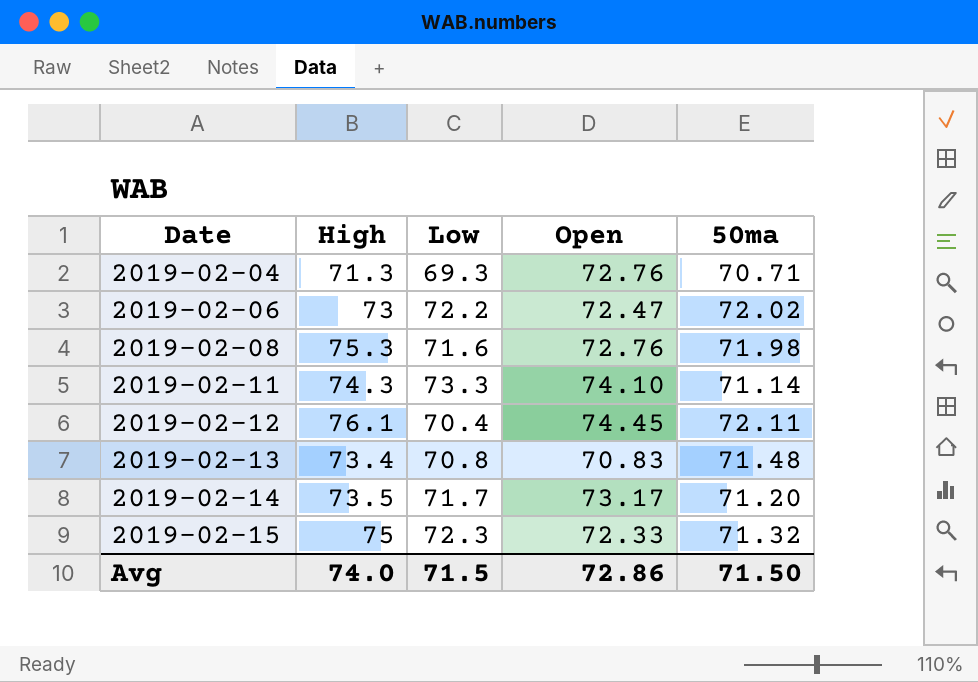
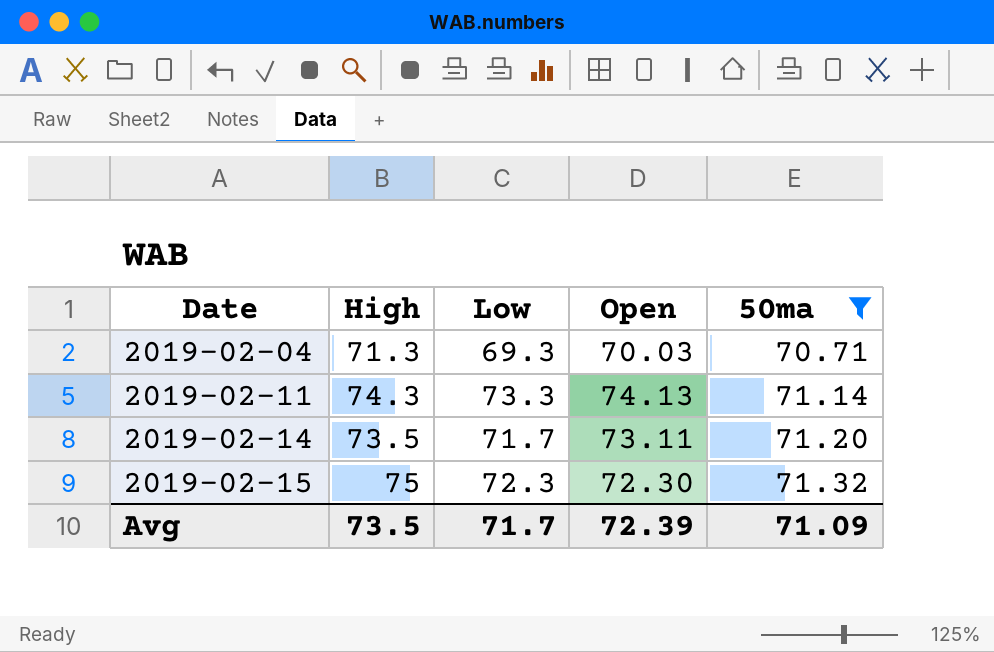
filter: none -> 50ma <= 71.32
2019-02-04 | Open: 72.76 -> 70.03
2019-02-11 | Open: 74.10 -> 74.13
2019-02-14 | Open: 73.17 -> 73.11
2019-02-15 | Open: 72.33 -> 72.30
Avg | High: 74.0 -> 73.5
Avg | Low: 71.5 -> 71.7
Avg | Open: 72.86 -> 72.39
Avg | 50ma: 71.50 -> 71.09

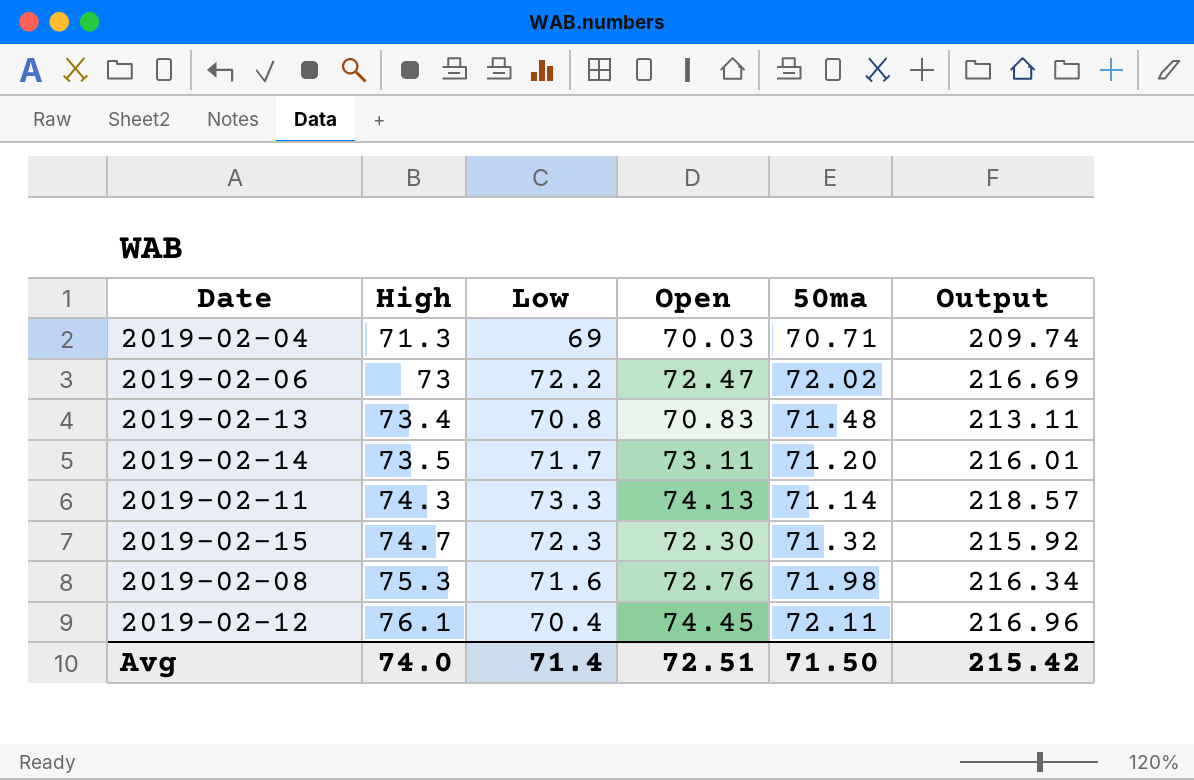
filter: 50ma <= 71.32 -> none
row order: Date ascending -> High ascending
column Output | formula: none -> [Low] + [Open] + [50ma]
2019-02-04 | Low: 69.3 -> 69
2019-02-15 | High: 75 -> 74.7
Avg | High: 73.5 -> 74.0
Avg | Low: 71.7 -> 71.4
Avg | Open: 72.39 -> 72.51
Avg | 50ma: 71.09 -> 71.50

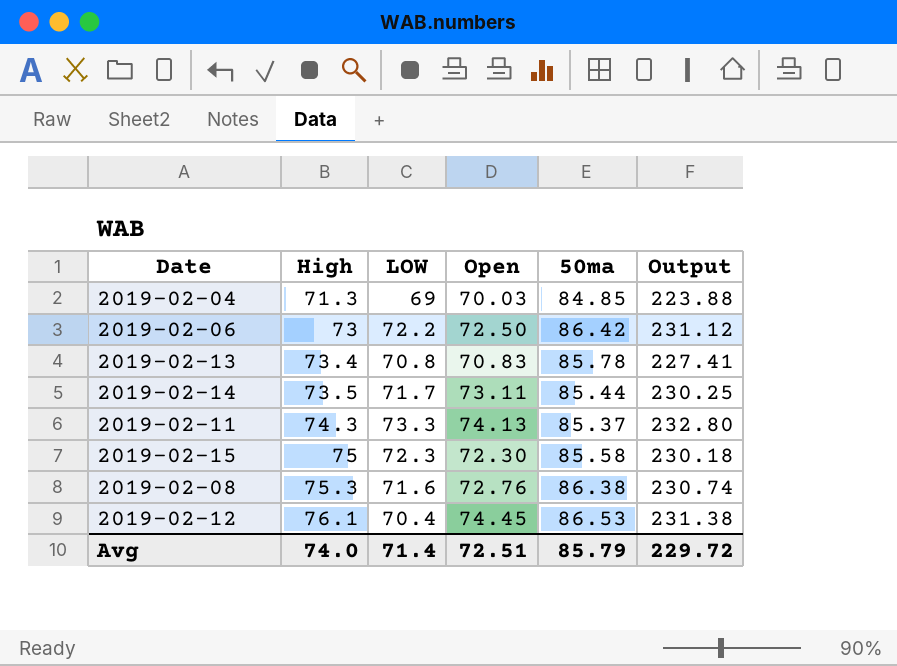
column name: Low -> LOW
2019-02-04 | 50ma: 70.71 -> 84.85
2019-02-04 | Output: 209.74 -> 223.88
2019-02-06 | Open: 72.47 -> 72.50
2019-02-06 | 50ma: 72.02 -> 86.42
2019-02-06 | Output: 216.69 -> 231.12
2019-02-13 | 50ma: 71.48 -> 85.78
2019-02-13 | Output: 213.11 -> 227.41
2019-02-14 | 50ma: 71.20 -> 85.44
2019-02-14 | Output: 216.01 -> 230.25
2019-02-11 | 50ma: 71.14 -> 85.37
2019-02-11 | Output: 218.57 -> 232.80
2019-02-15 | High: 74.7 -> 75
2019-02-15 | 50ma: 71.32 -> 85.58
2019-02-15 | Output: 215.92 -> 230.18
2019-02-08 | 50ma: 71.98 -> 86.38
2019-02-08 | Output: 216.34 -> 230.74
2019-02-12 | 50ma: 72.11 -> 86.53
2019-02-12 | Output: 216.96 -> 231.38
Avg | 50ma: 71.50 -> 85.79
Avg | Output: 215.42 -> 229.72

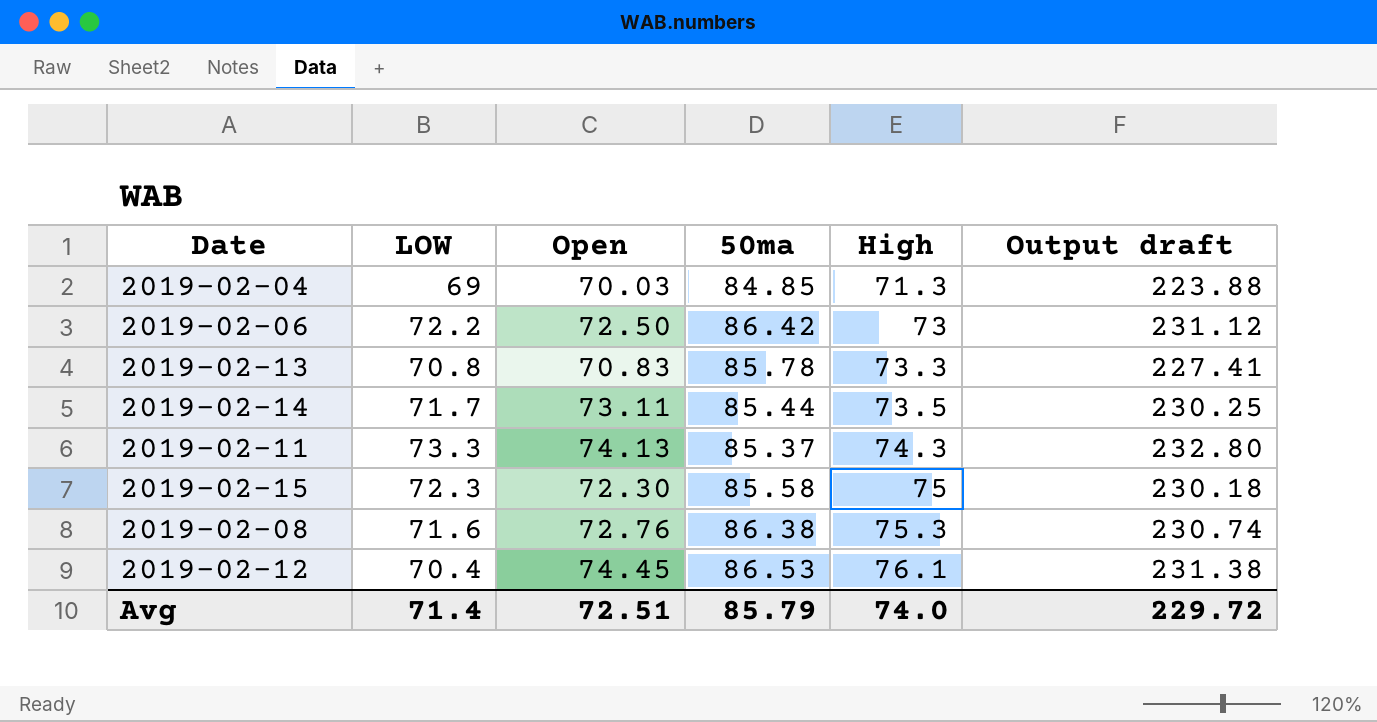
column High | position: 2 -> 5
column name: Output -> Output draft
2019-02-13 | High: 73.4 -> 73.3

